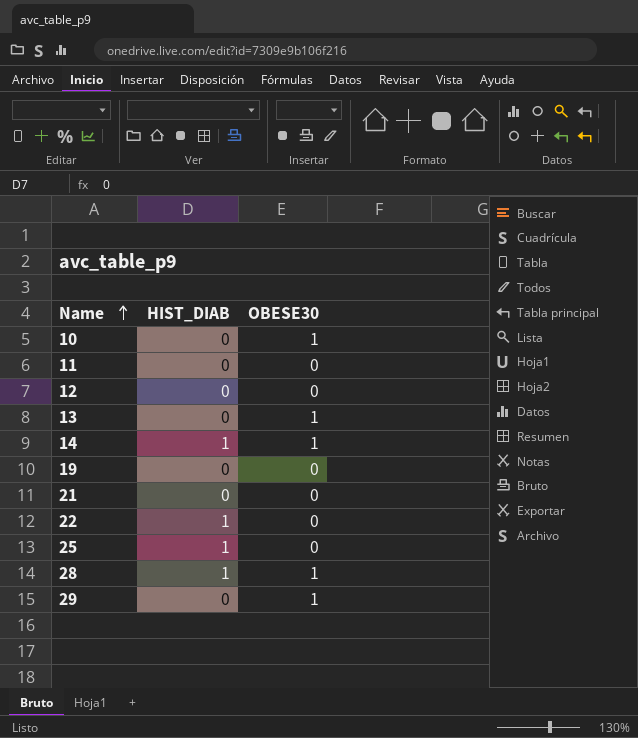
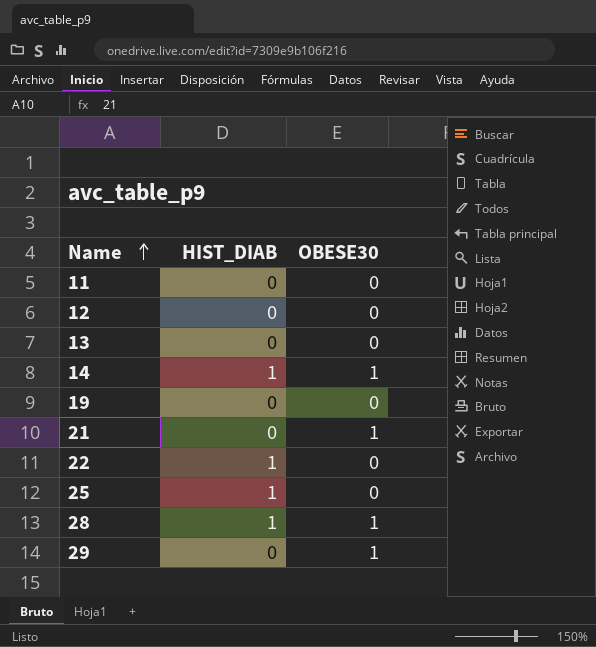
row 10: 0 | 1 -> none
13 | OBESE30: 1 -> 0
21 | OBESE30: 0 -> 1

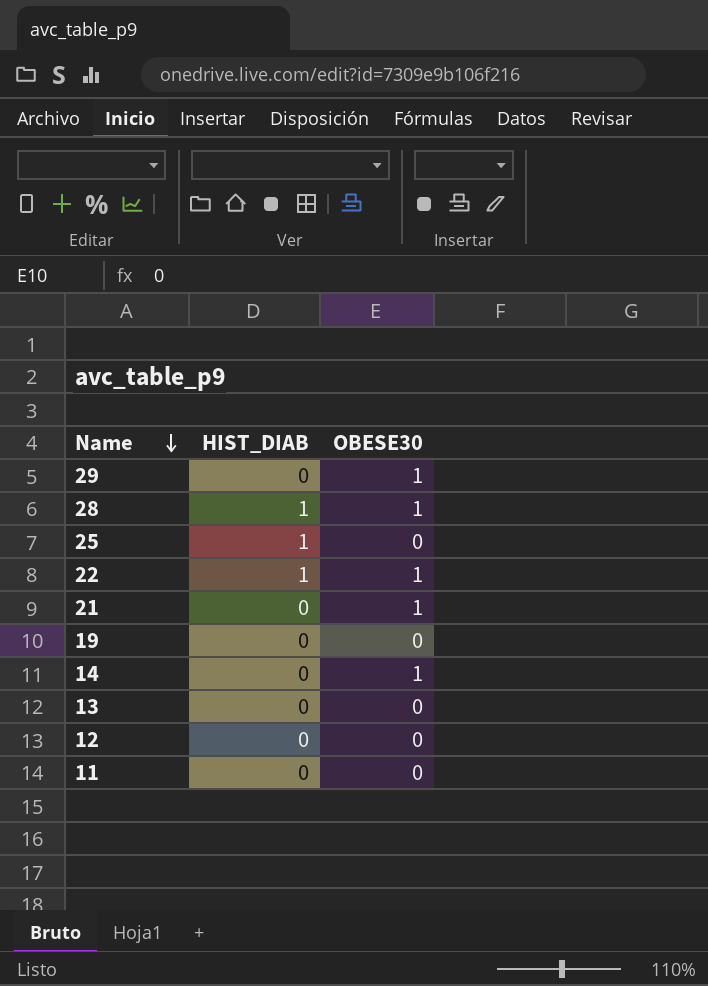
row order: Name ascending -> Name descending
22 | OBESE30: 0 -> 1
14 | HIST_DIAB: 1 -> 0

